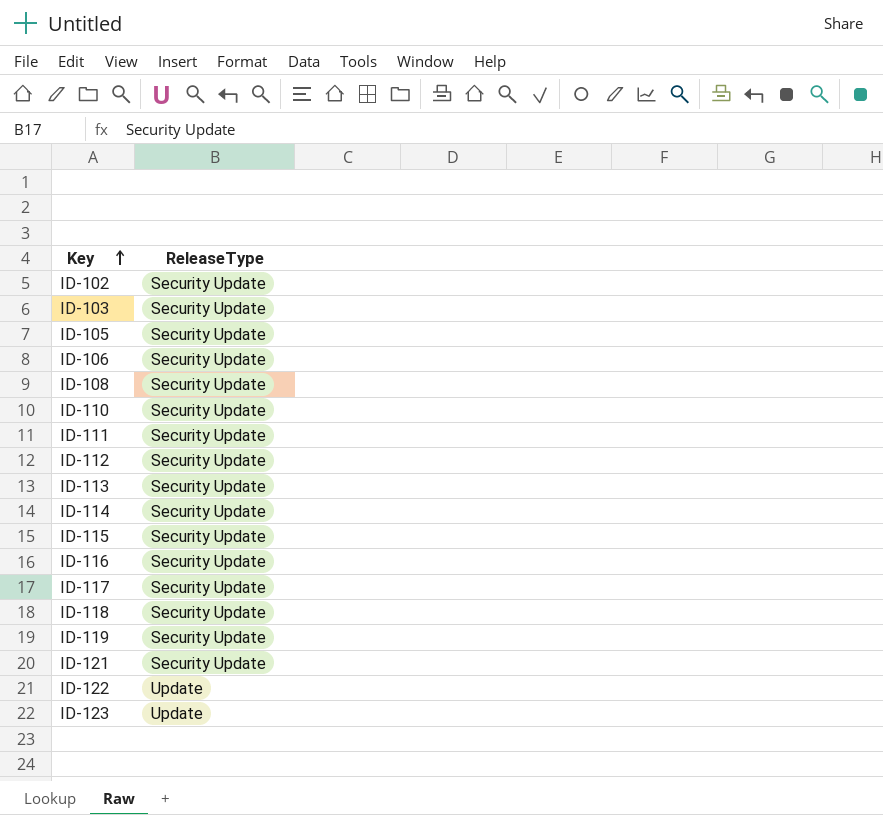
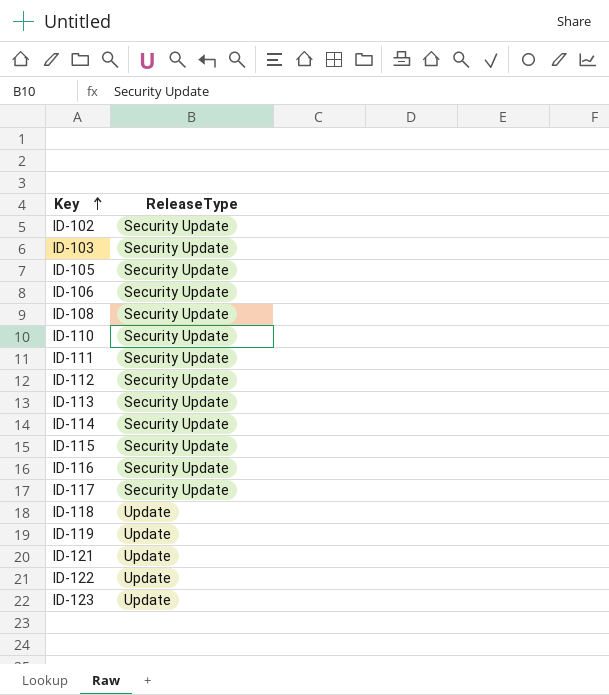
ID-118 | ReleaseType: Security Update -> Update
ID-119 | ReleaseType: Security Update -> Update
ID-121 | ReleaseType: Security Update -> Update

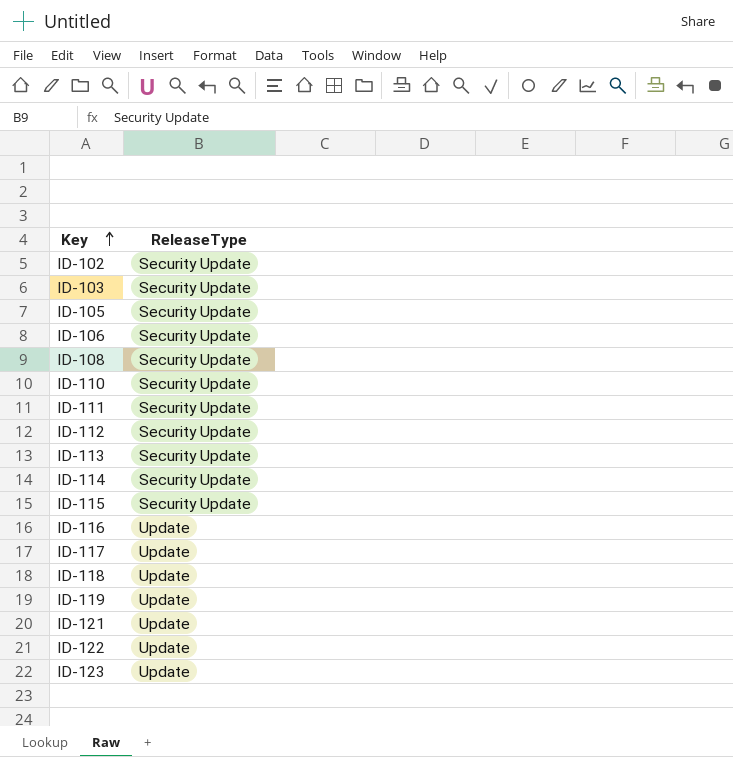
ID-116 | ReleaseType: Security Update -> Update
ID-117 | ReleaseType: Security Update -> Update

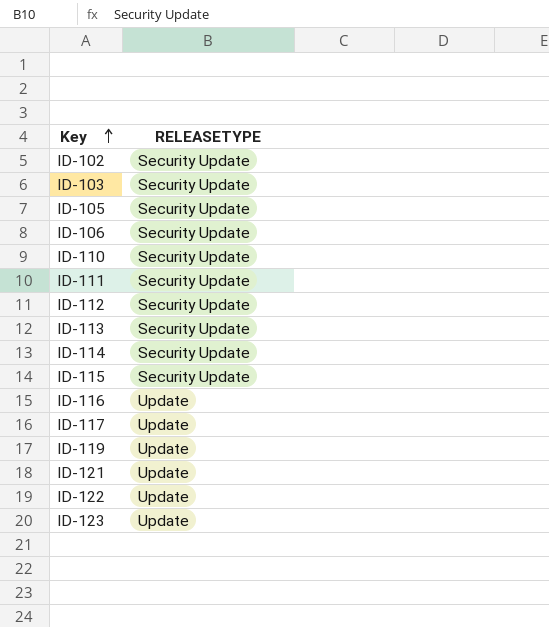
column name: ReleaseType -> RELEASETYPE
row ID-108: Security Update -> none
row ID-118: Update -> none

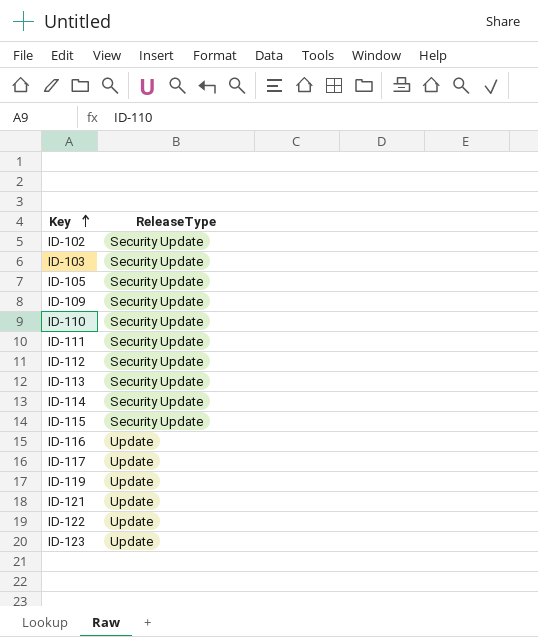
column name: RELEASETYPE -> ReleaseType
row ID-106: Security Update -> none
row ID-109: none -> Security Update

